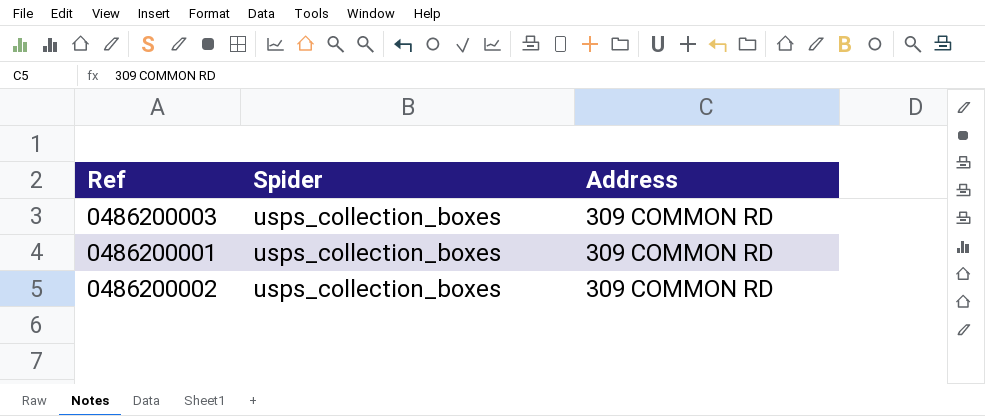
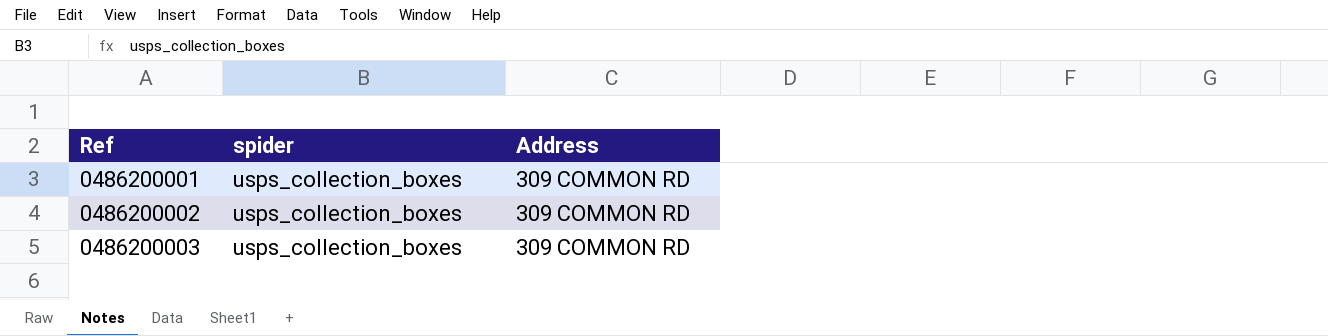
row order: none -> Ref ascending
column name: Spider -> spider

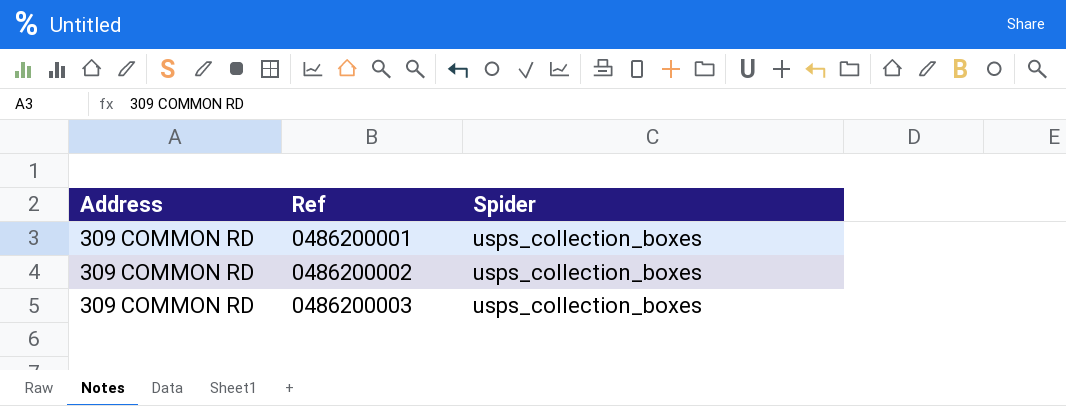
column Address | position: 3 -> 1
column name: spider -> Spider

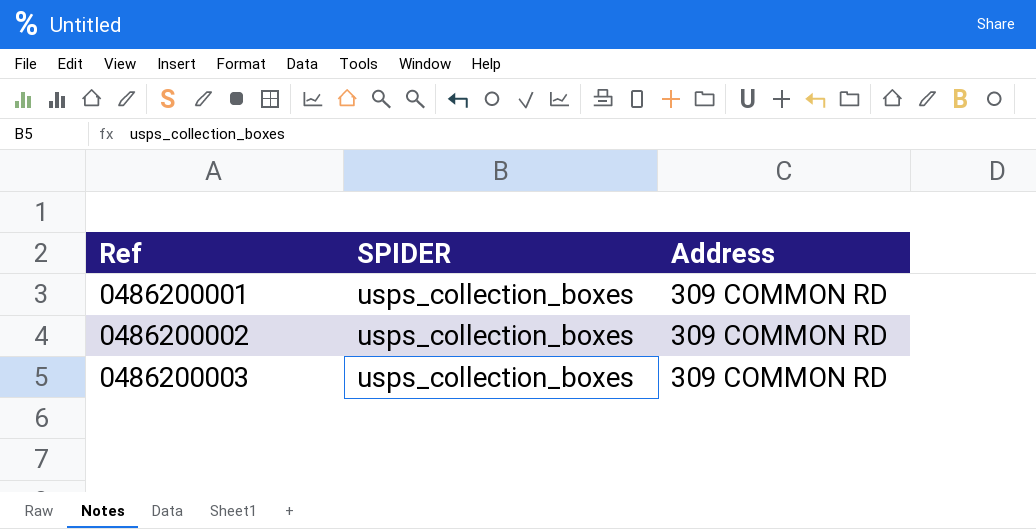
column name: Spider -> SPIDER
column Address | position: 1 -> 3

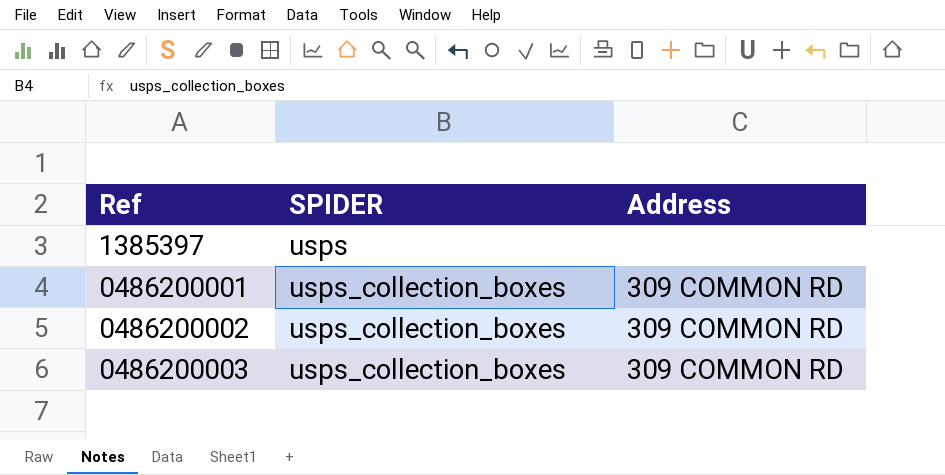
row 1385397: none -> usps | none

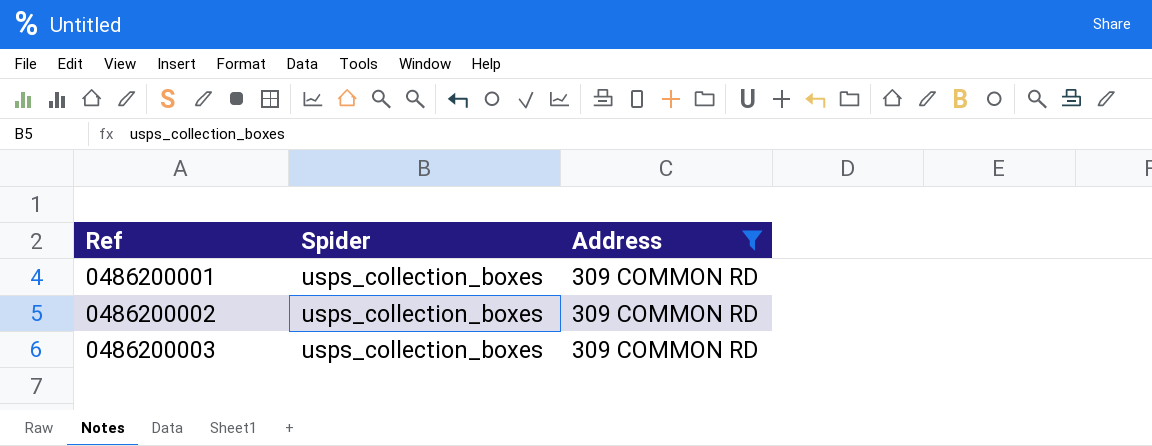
filter: none -> Address = 309 COMMON RD
column name: SPIDER -> Spider

